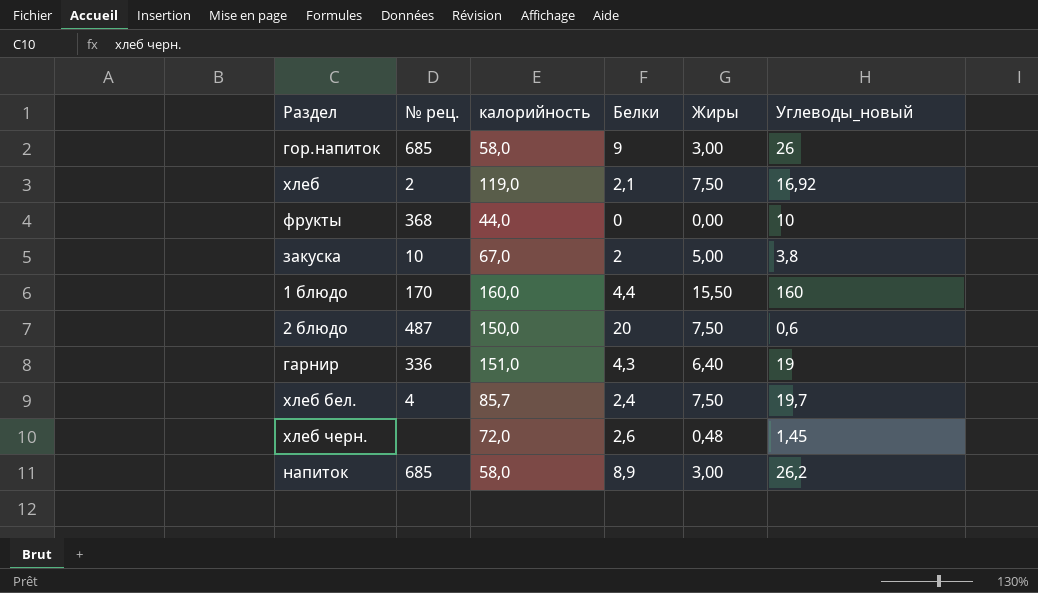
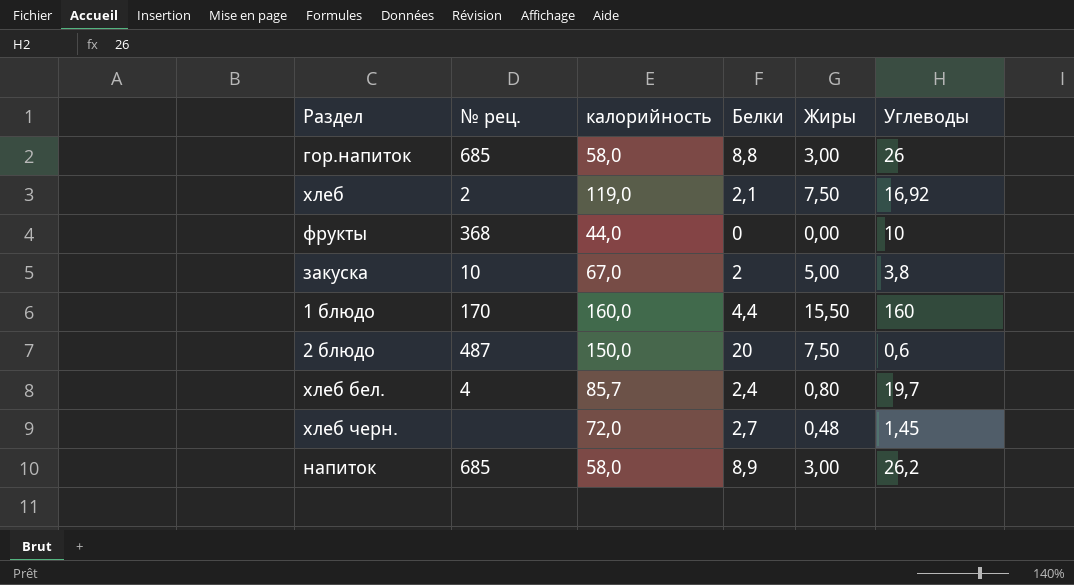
column name: Углеводы_новый -> Углеводы
row гарнир: 336 | 151,0 | 4,3 | 6,40 | 19 -> none
гор.напиток | Белки: 9 -> 8,8
хлеб бел. | Жиры: 7,50 -> 0,80
хлеб черн. | Белки: 2,6 -> 2,7

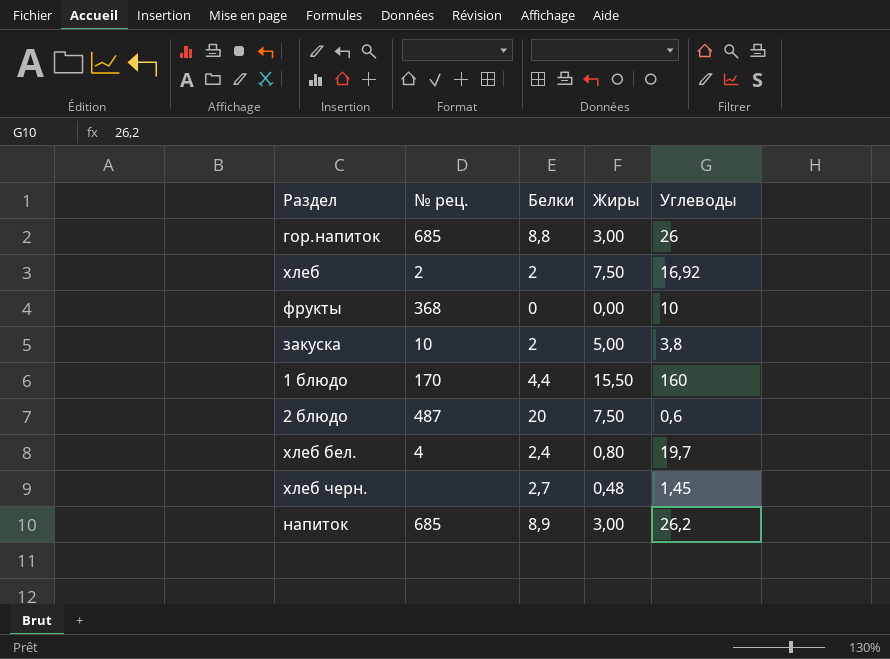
column калорийность | position: 3 -> none
хлеб | Белки: 2,1 -> 2

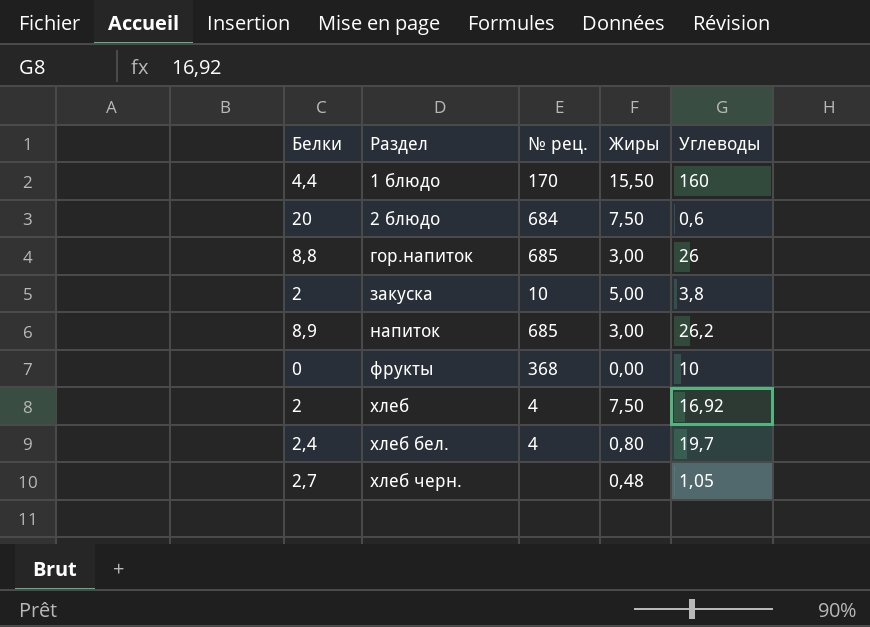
row order: none -> Раздел ascending
column Белки | position: 3 -> 1
2 блюдо | № рец.: 487 -> 684
хлеб | № рец.: 2 -> 4
хлеб черн. | Углеводы: 1,45 -> 1,05

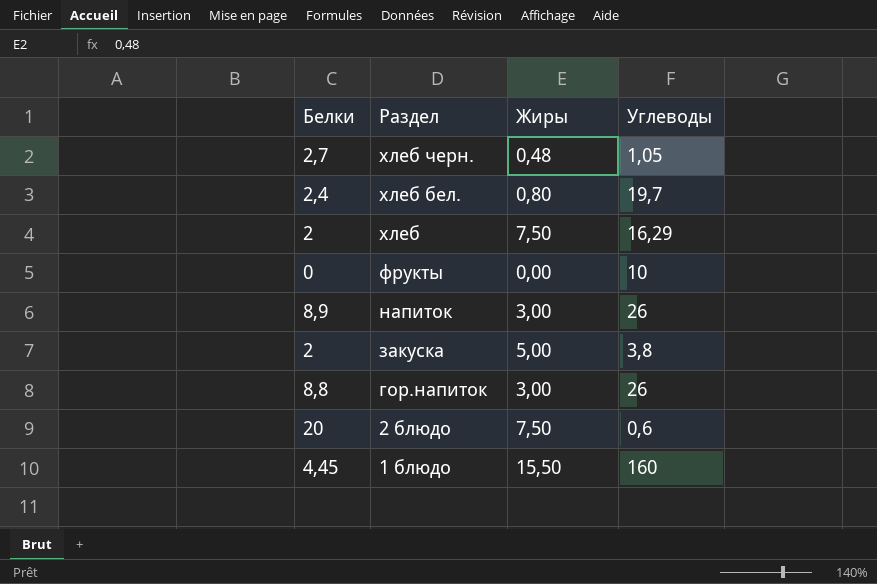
row order: Раздел ascending -> Раздел descending
column № рец. | position: 3 -> none
хлеб | Углеводы: 16,92 -> 16,29
напиток | Углеводы: 26,2 -> 26
1 блюдо | Белки: 4,4 -> 4,45

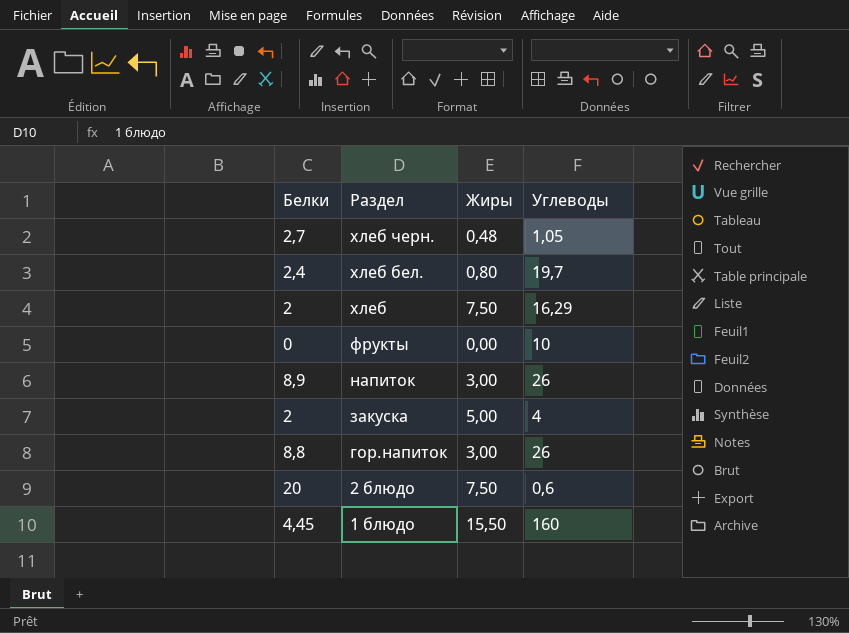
закуска | Углеводы: 3,8 -> 4

